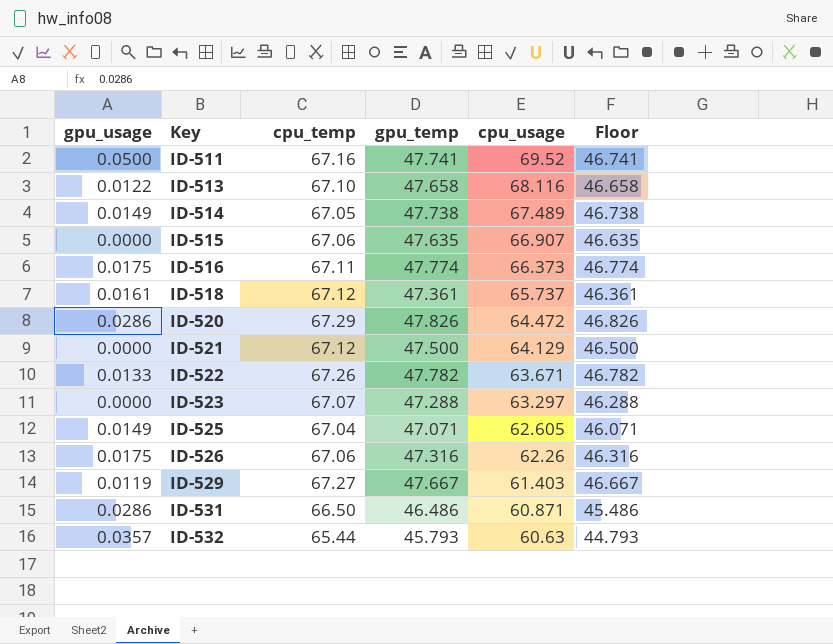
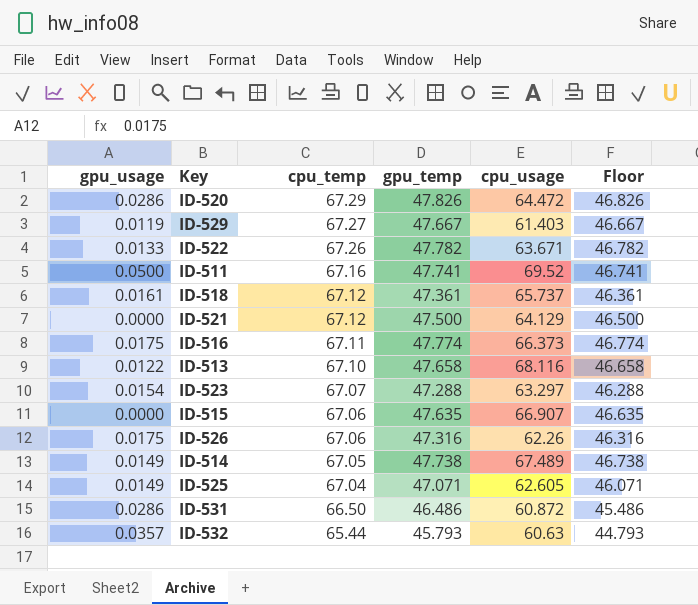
row order: Key ascending -> cpu_temp descending
ID-523 | gpu_usage: 0.0000 -> 0.0154
ID-531 | cpu_usage: 60.871 -> 60.872

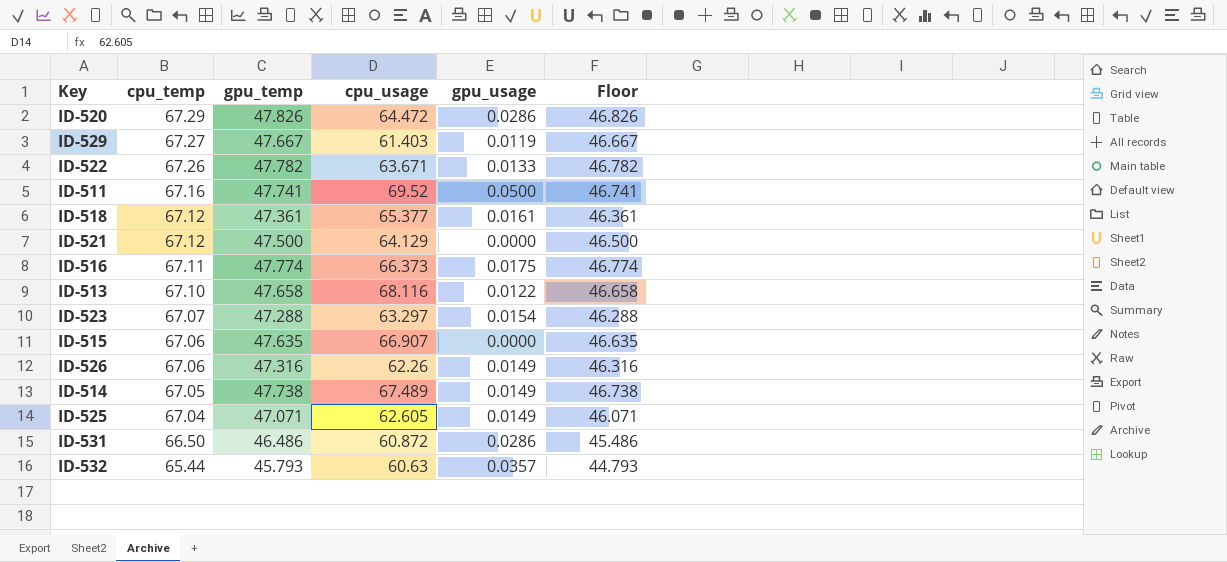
column gpu_usage | position: 1 -> 5
ID-518 | cpu_usage: 65.737 -> 65.377
ID-526 | gpu_usage: 0.0175 -> 0.0149

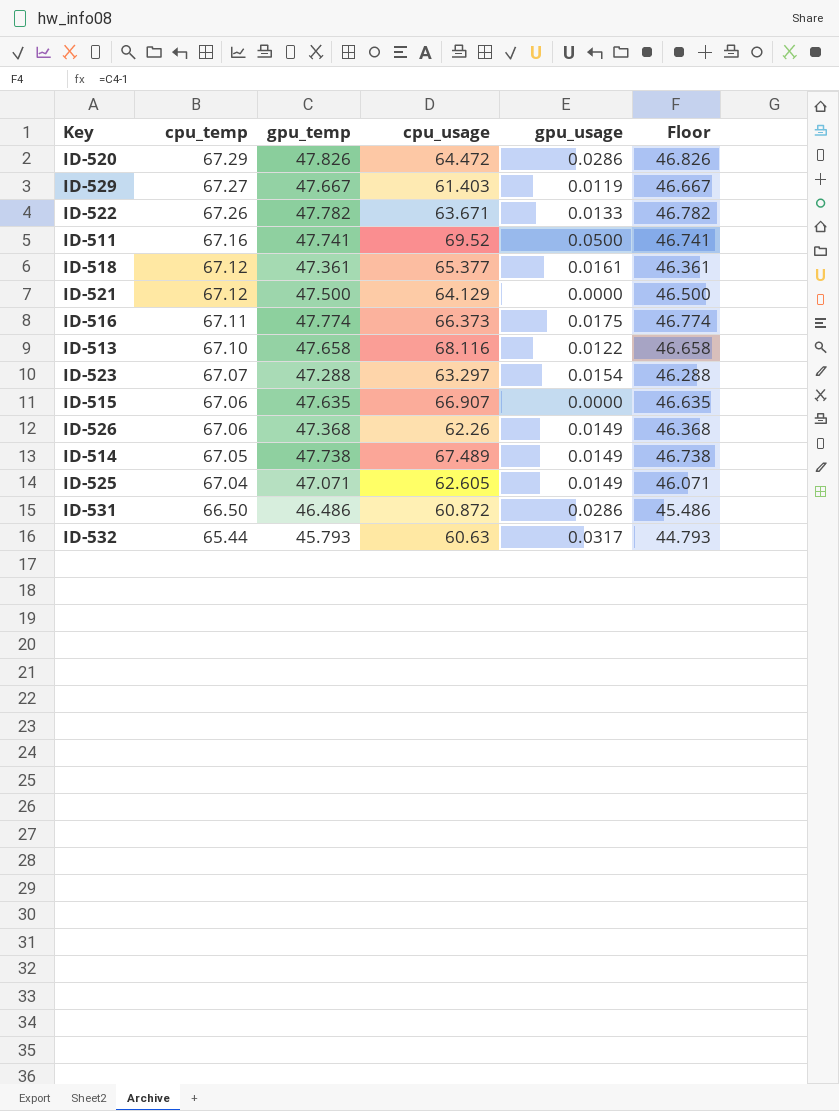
ID-526 | gpu_temp: 47.316 -> 47.368
ID-526 | Floor: 46.316 -> 46.368
ID-532 | gpu_usage: 0.0357 -> 0.0317

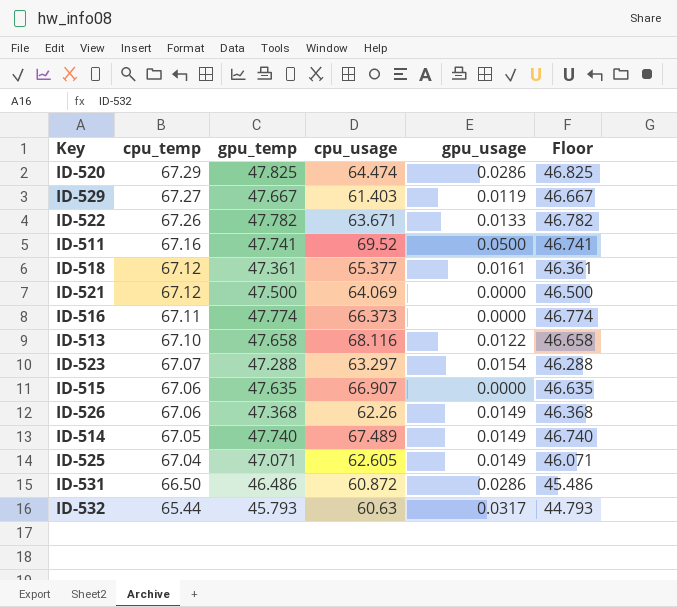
ID-520 | gpu_temp: 47.826 -> 47.825
ID-520 | cpu_usage: 64.472 -> 64.474
ID-520 | Floor: 46.826 -> 46.825
ID-521 | cpu_usage: 64.129 -> 64.069
ID-516 | gpu_usage: 0.0175 -> 0.0000
ID-514 | gpu_temp: 47.738 -> 47.740
ID-514 | Floor: 46.738 -> 46.740

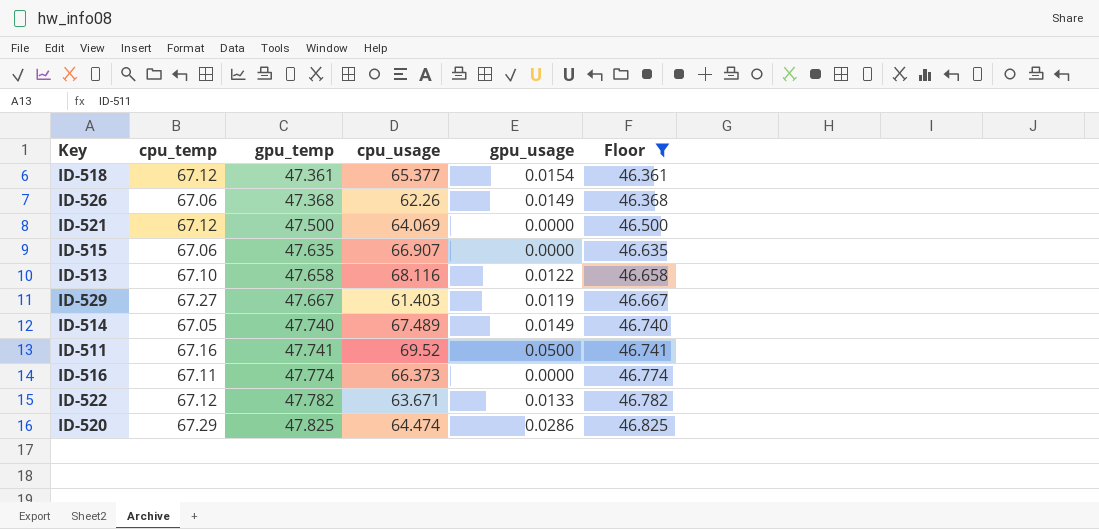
filter: none -> Floor >= 46.361
row order: cpu_temp descending -> gpu_temp ascending
ID-518 | gpu_usage: 0.0161 -> 0.0154
ID-522 | cpu_temp: 67.26 -> 67.12

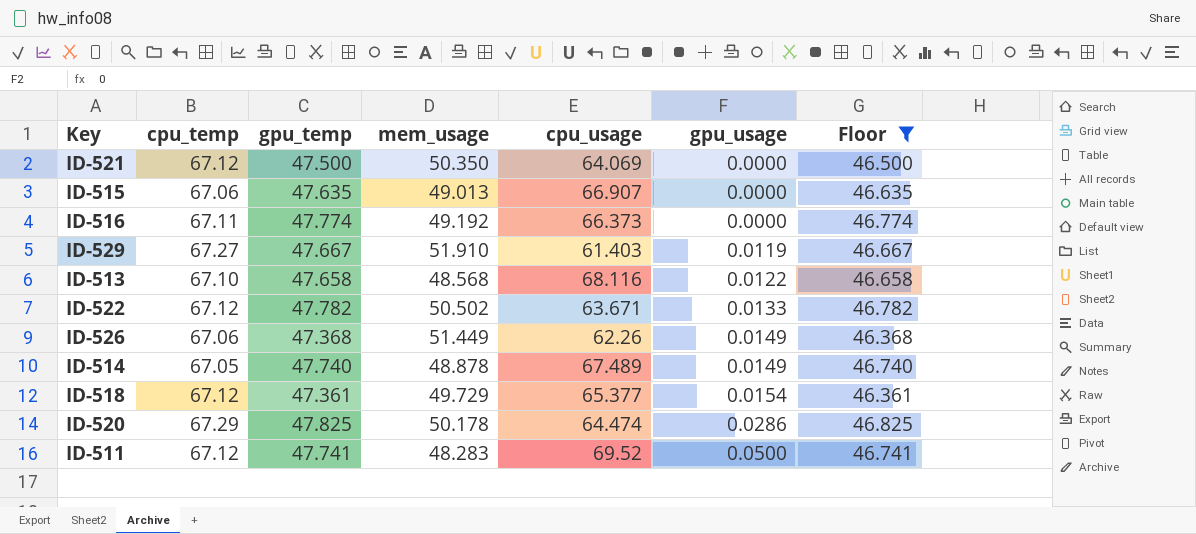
row order: gpu_temp ascending -> gpu_usage ascending
column mem_usage | position: none -> 4
ID-511 | cpu_temp: 67.16 -> 67.12

